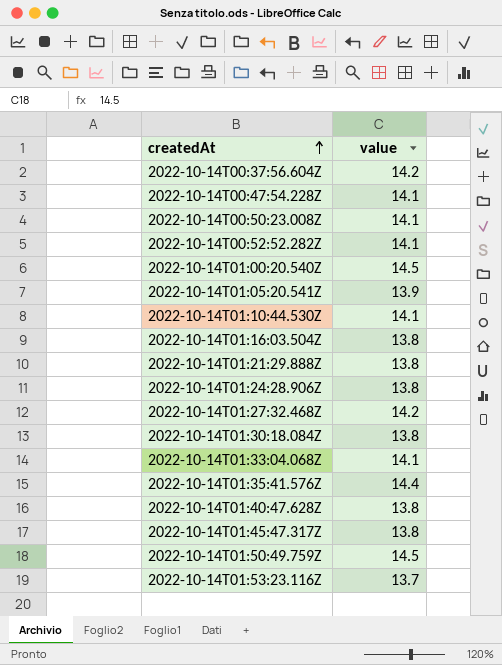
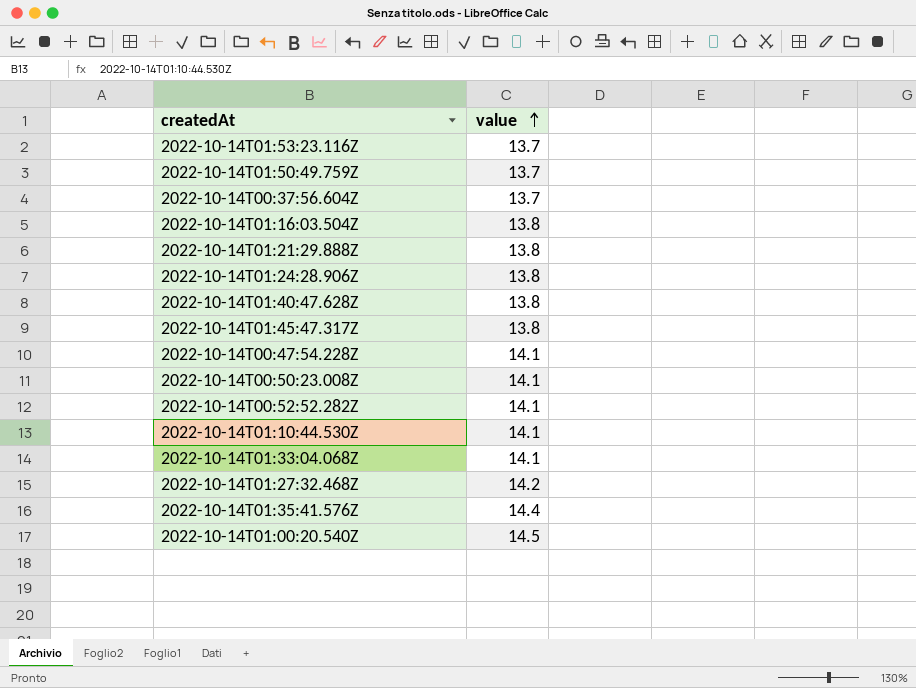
row order: createdAt ascending -> value ascending
row 2022-10-14T01:05:20.541Z: 13.9 -> none
row 2022-10-14T01:30:18.084Z: 13.8 -> none
2022-10-14T01:50:49.759Z | value: 14.5 -> 13.7
2022-10-14T00:37:56.604Z | value: 14.2 -> 13.7

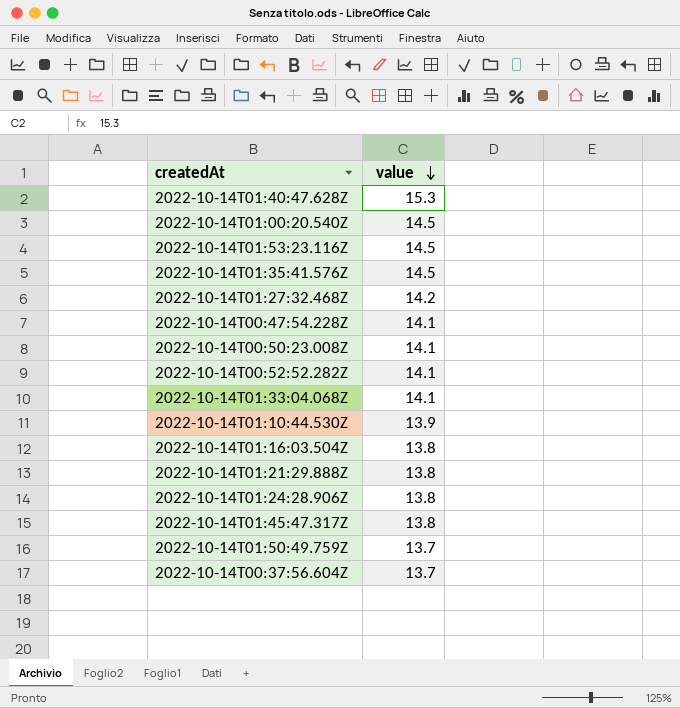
row order: value ascending -> value descending
2022-10-14T01:40:47.628Z | value: 13.8 -> 15.3
2022-10-14T01:53:23.116Z | value: 13.7 -> 14.5
2022-10-14T01:35:41.576Z | value: 14.4 -> 14.5
2022-10-14T01:10:44.530Z | value: 14.1 -> 13.9

